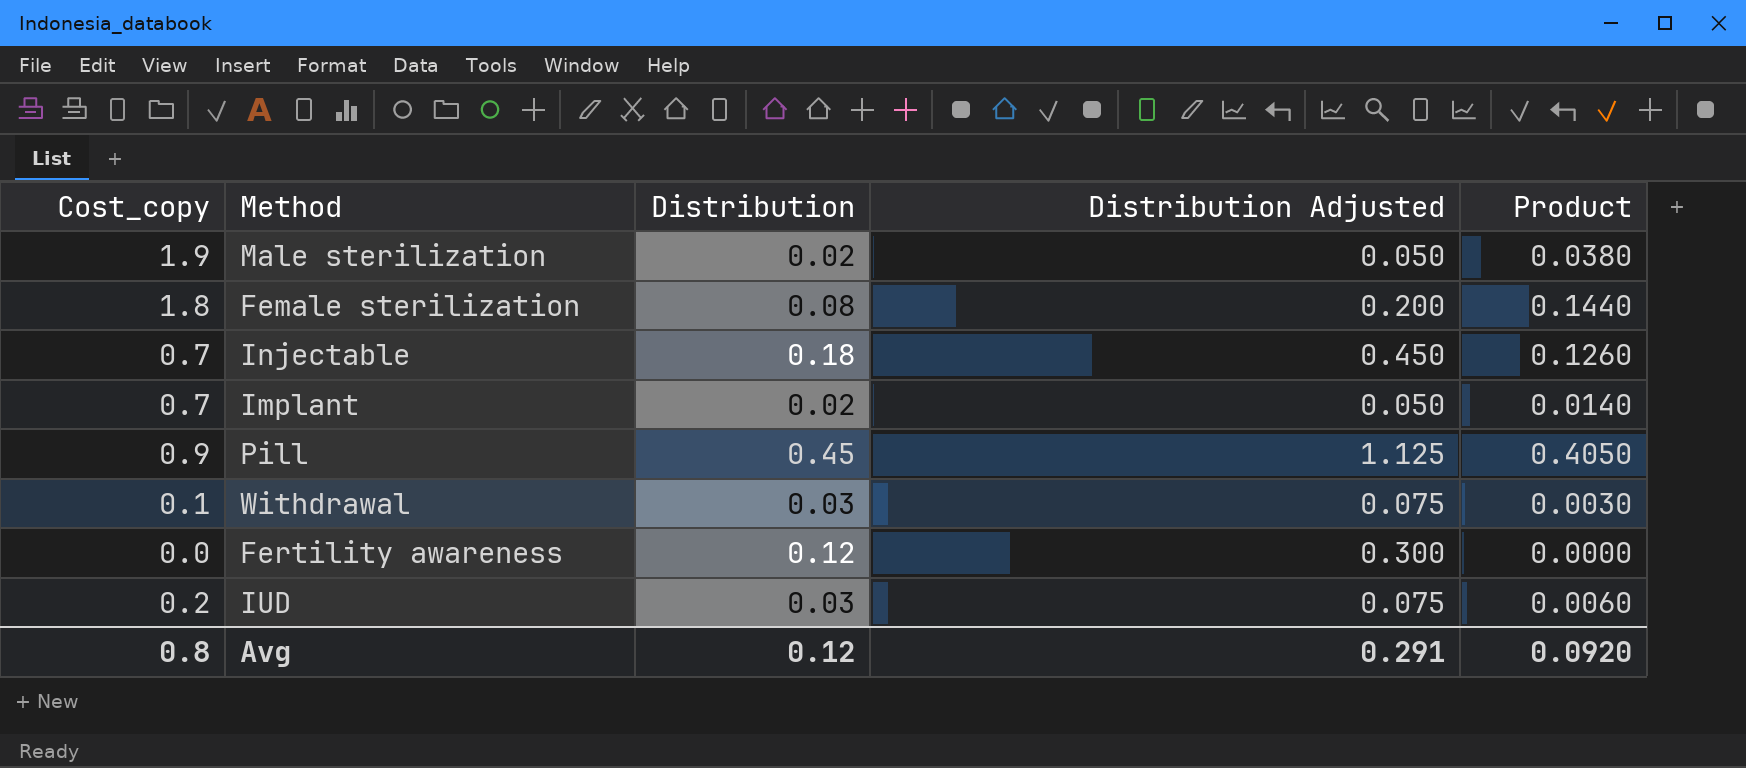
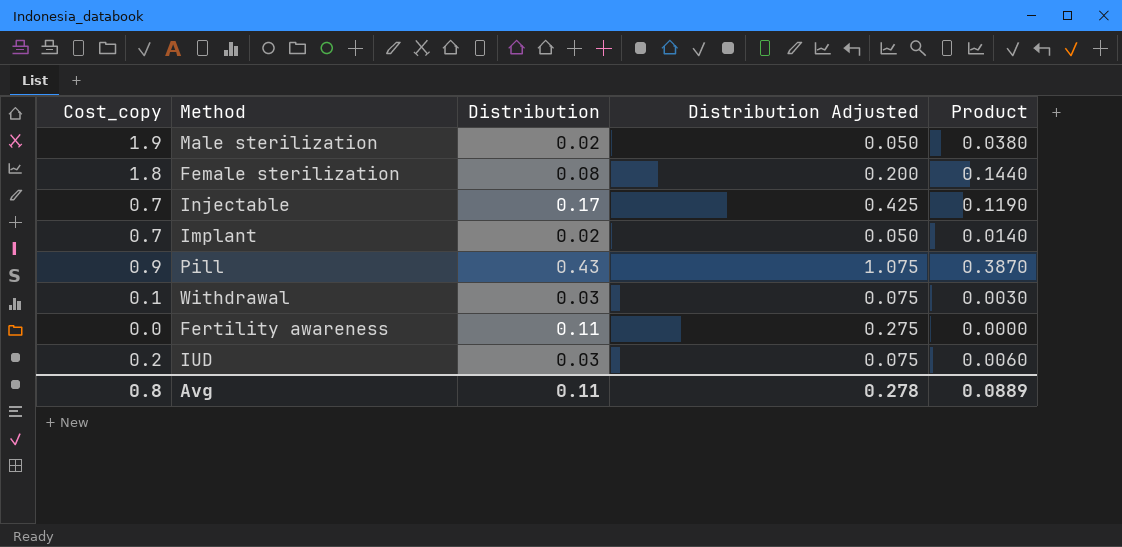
Injectable | Distribution: 0.18 -> 0.17
Injectable | Distribution Adjusted: 0.450 -> 0.425
Injectable | Product: 0.1260 -> 0.1190
Pill | Distribution: 0.45 -> 0.43
Pill | Distribution Adjusted: 1.125 -> 1.075
Pill | Product: 0.4050 -> 0.3870
Fertility awareness | Distribution: 0.12 -> 0.11
Fertility awareness | Distribution Adjusted: 0.300 -> 0.275
Avg | Distribution: 0.12 -> 0.11
Avg | Distribution Adjusted: 0.291 -> 0.278
Avg | Product: 0.0920 -> 0.0889

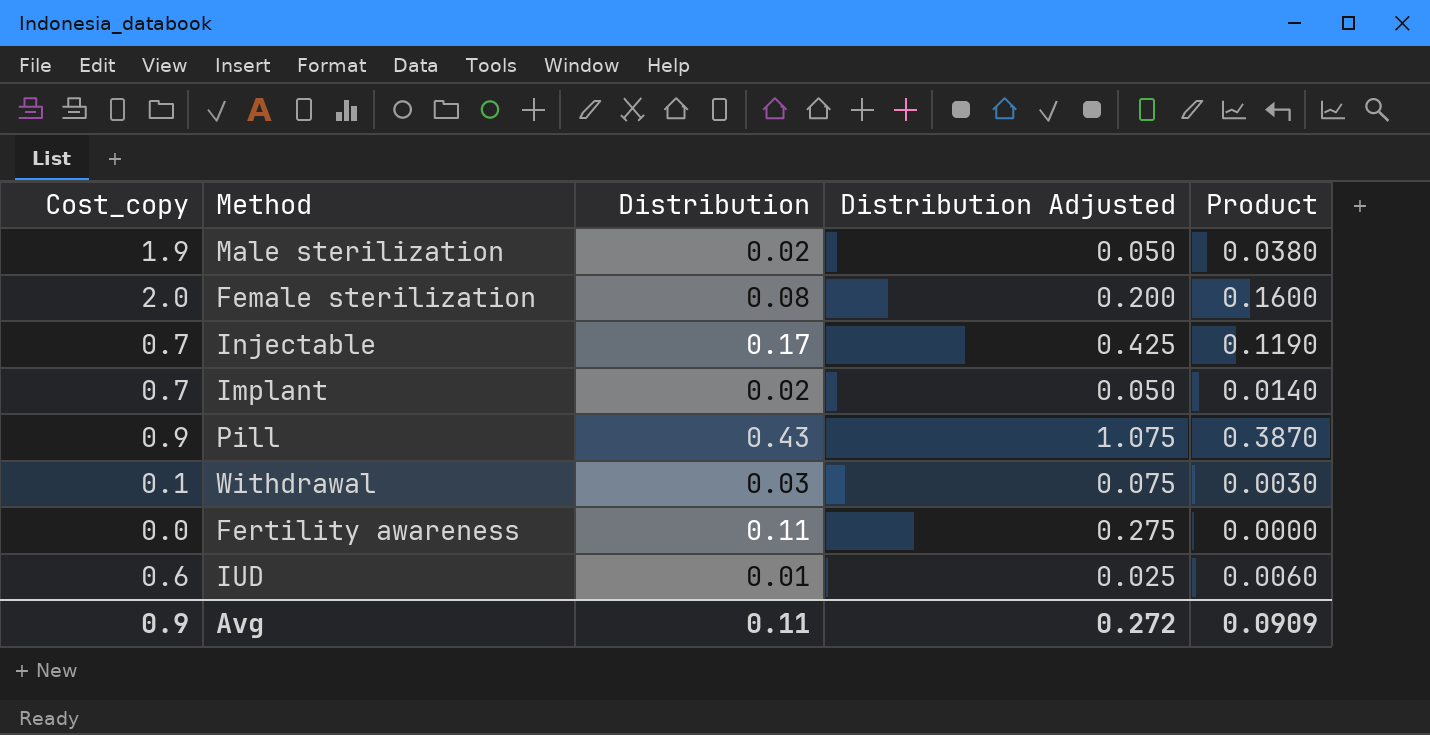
Female sterilization | Cost_copy: 1.8 -> 2.0
Female sterilization | Product: 0.1440 -> 0.1600
IUD | Cost_copy: 0.2 -> 0.6
IUD | Distribution: 0.03 -> 0.01
IUD | Distribution Adjusted: 0.075 -> 0.025
Avg | Cost_copy: 0.8 -> 0.9
Avg | Distribution Adjusted: 0.278 -> 0.272
Avg | Product: 0.0889 -> 0.0909

